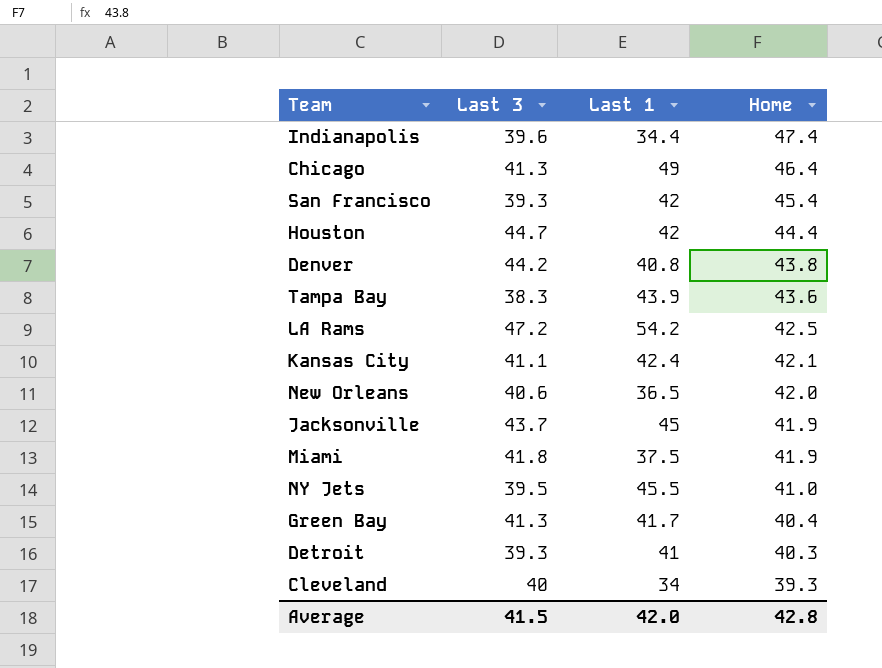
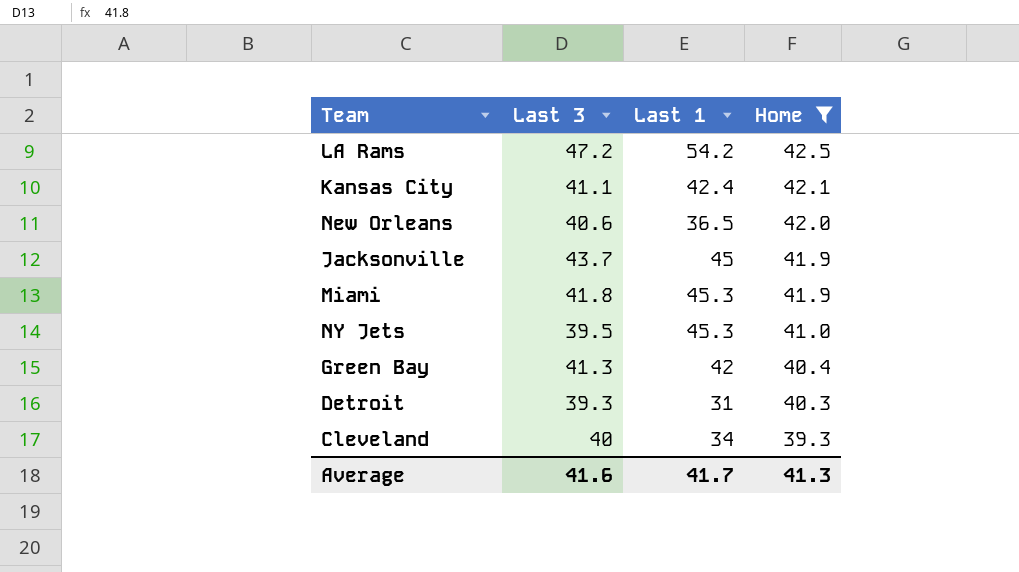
filter: none -> Home <= 42.5
Miami | Last 1: 37.5 -> 45.3
NY Jets | Last 1: 45.5 -> 45.3
Green Bay | Last 1: 41.7 -> 42
Detroit | Last 1: 41 -> 31
Average | Last 3: 41.5 -> 41.6
Average | Last 1: 42.0 -> 41.7
Average | Home: 42.8 -> 41.3

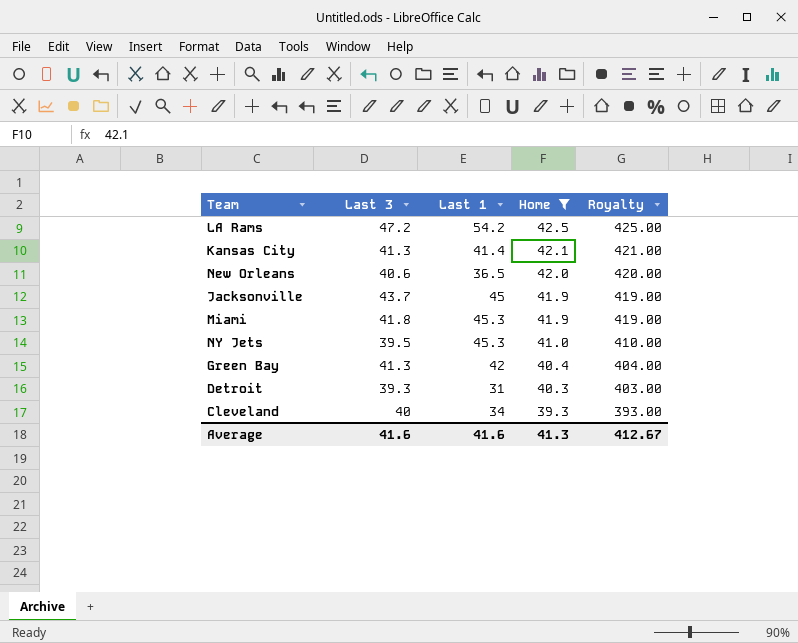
column Royalty | formula: none -> [Home] * 10
Kansas City | Last 3: 41.1 -> 41.3
Kansas City | Last 1: 42.4 -> 41.4
Average | Last 1: 41.7 -> 41.6

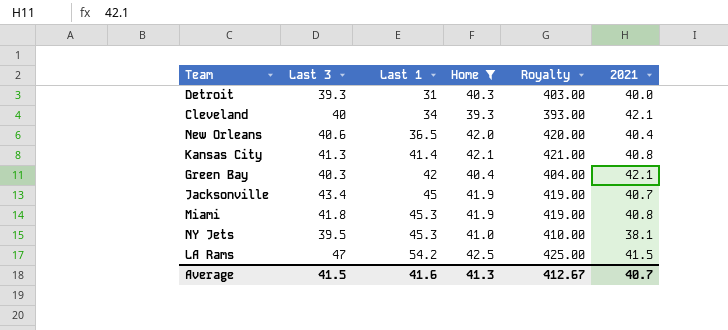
row order: Home descending -> Last 1 ascending
column 2021 | position: none -> 6
Green Bay | Last 3: 41.3 -> 40.3
Jacksonville | Last 3: 43.7 -> 43.4
LA Rams | Last 3: 47.2 -> 47
Average | Last 3: 41.6 -> 41.5

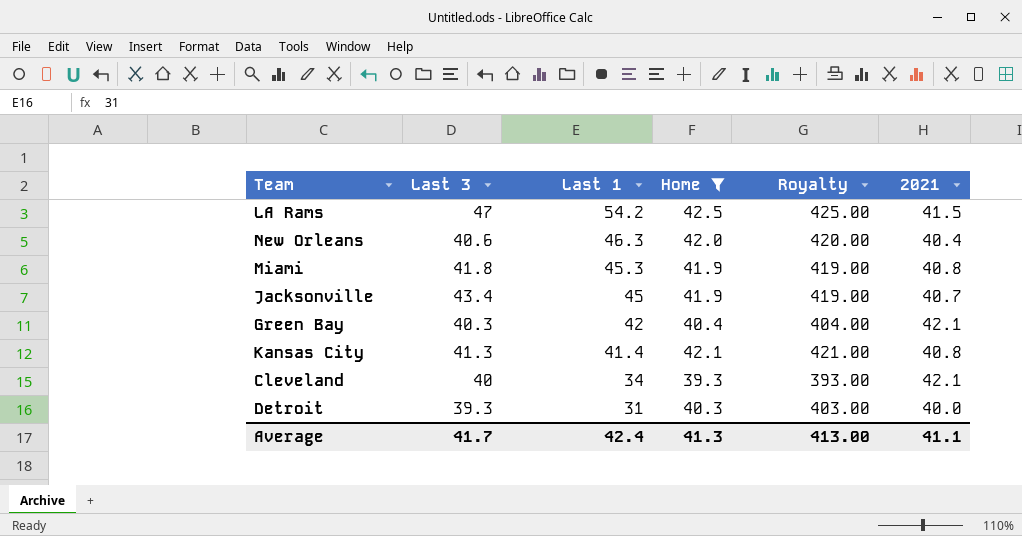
row order: Last 1 ascending -> Last 1 descending
row NY Jets: 39.5 | 45.3 | 41.0 | 410.00 | 38.1 -> none
New Orleans | Last 1: 36.5 -> 46.3
Average | Last 3: 41.5 -> 41.7
Average | Last 1: 41.6 -> 42.4
Average | Royalty: 412.67 -> 413.00
Average | 2021: 40.7 -> 41.1

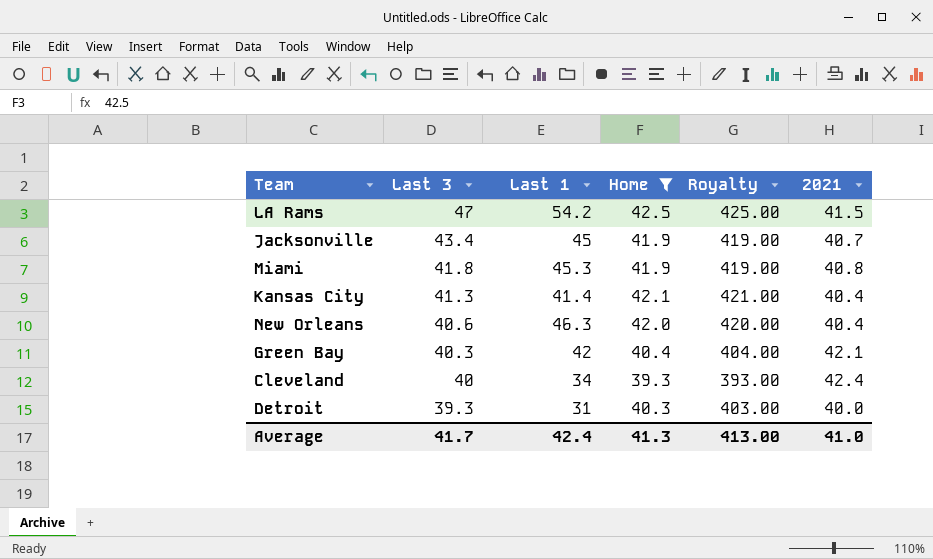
row order: Last 1 descending -> Last 3 descending
Kansas City | 2021: 40.8 -> 40.4
Cleveland | 2021: 42.1 -> 42.4
Average | 2021: 41.1 -> 41.0

